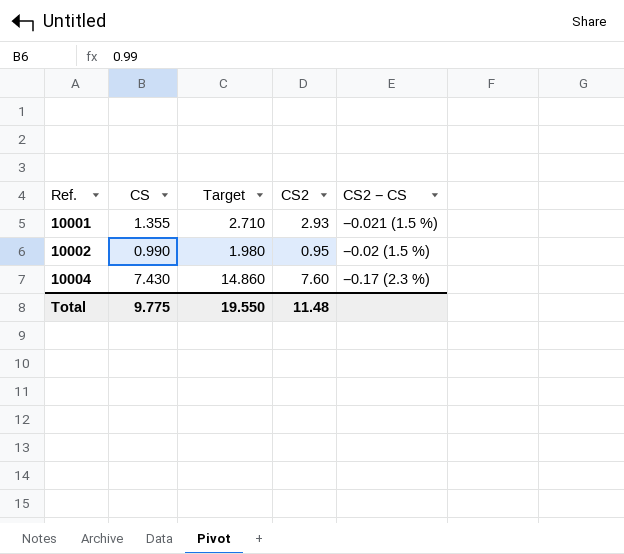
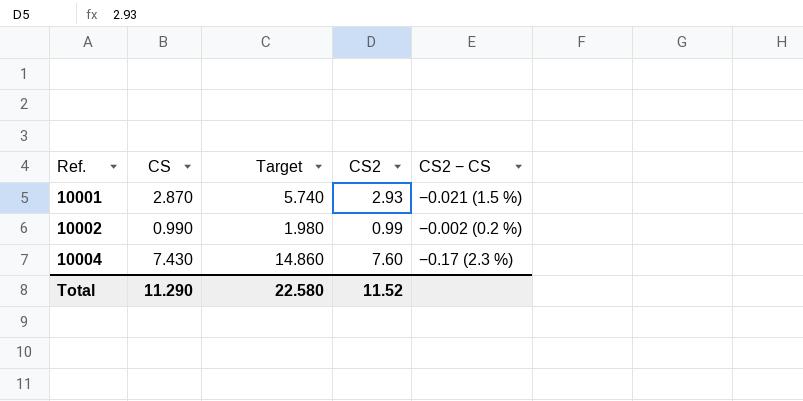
10001 | CS: 1.355 -> 2.870
10001 | Target: 2.710 -> 5.740
10002 | CS2: 0.95 -> 0.99
10002 | CS2 − CS: −0.02 (1.5 %) -> −0.002 (0.2 %)
Total | CS: 9.775 -> 11.290
Total | Target: 19.550 -> 22.580
Total | CS2: 11.48 -> 11.52

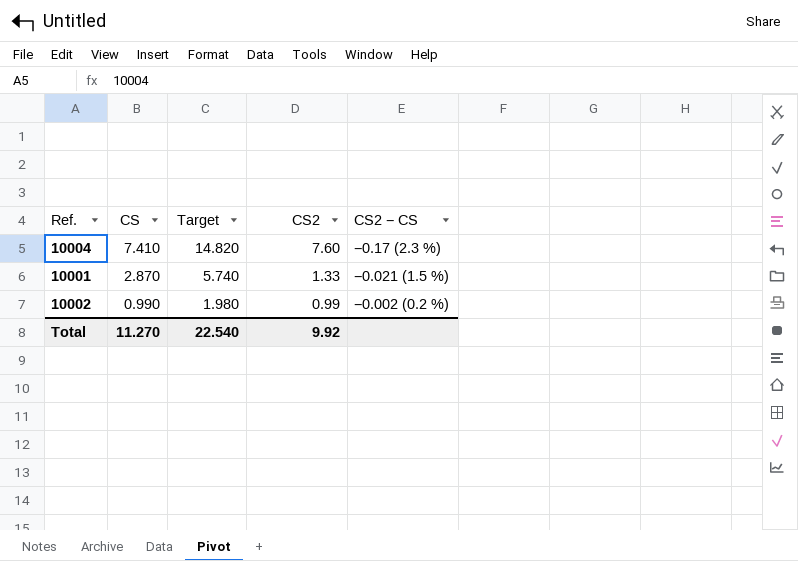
row order: Ref. ascending -> CS descending
10004 | CS: 7.430 -> 7.410
10004 | Target: 14.860 -> 14.820
10001 | CS2: 2.93 -> 1.33
Total | CS: 11.290 -> 11.270
Total | Target: 22.580 -> 22.540
Total | CS2: 11.52 -> 9.92

